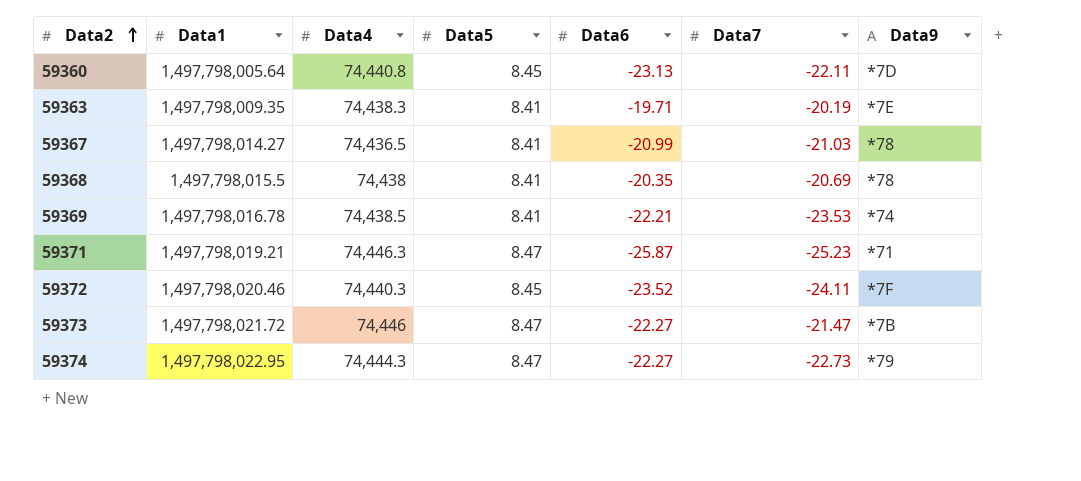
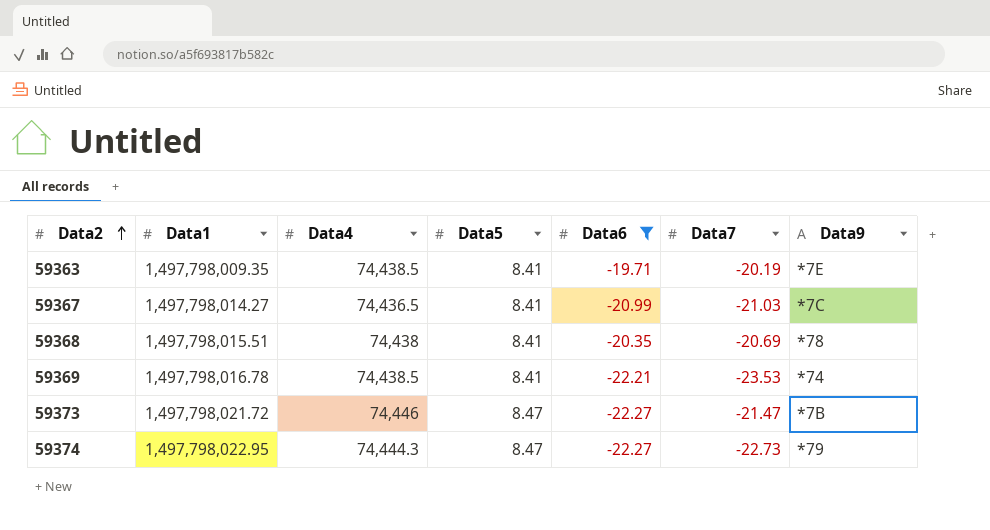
filter: none -> Data6 >= -22.27
59363 | Data4: 74,438.3 -> 74,438.5
59367 | Data9: *78 -> *7C
59368 | Data1: 1,497,798,015.5 -> 1,497,798,015.51

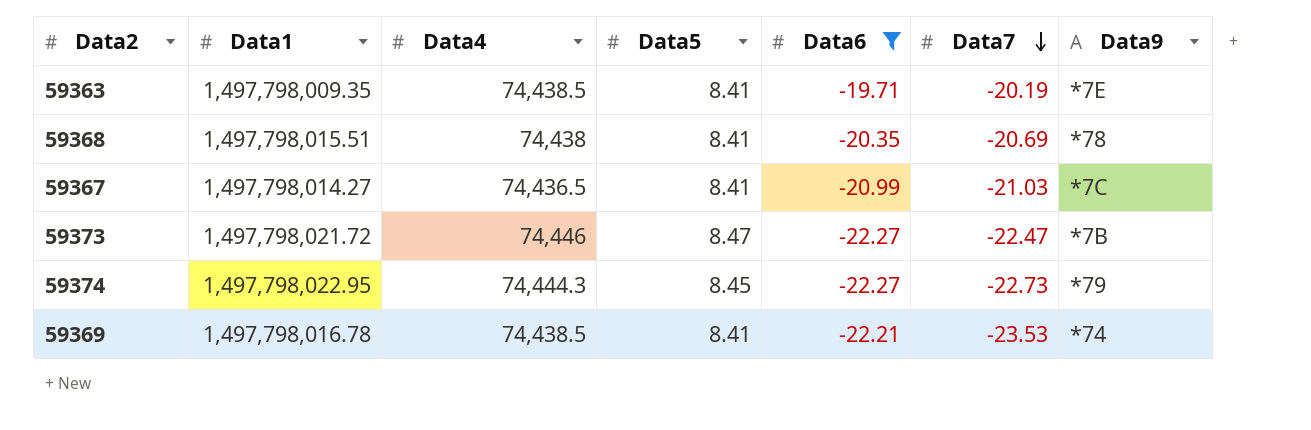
row order: Data2 ascending -> Data7 descending
59373 | Data7: -21.47 -> -22.47
59374 | Data5: 8.47 -> 8.45

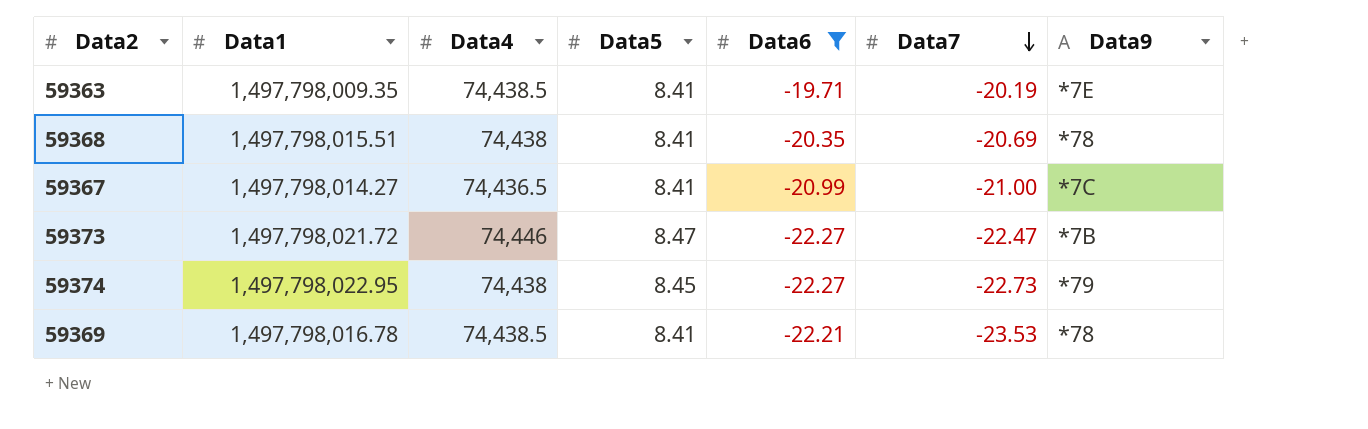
59367 | Data7: -21.03 -> -21.00
59374 | Data4: 74,444.3 -> 74,438
59369 | Data9: *74 -> *78

